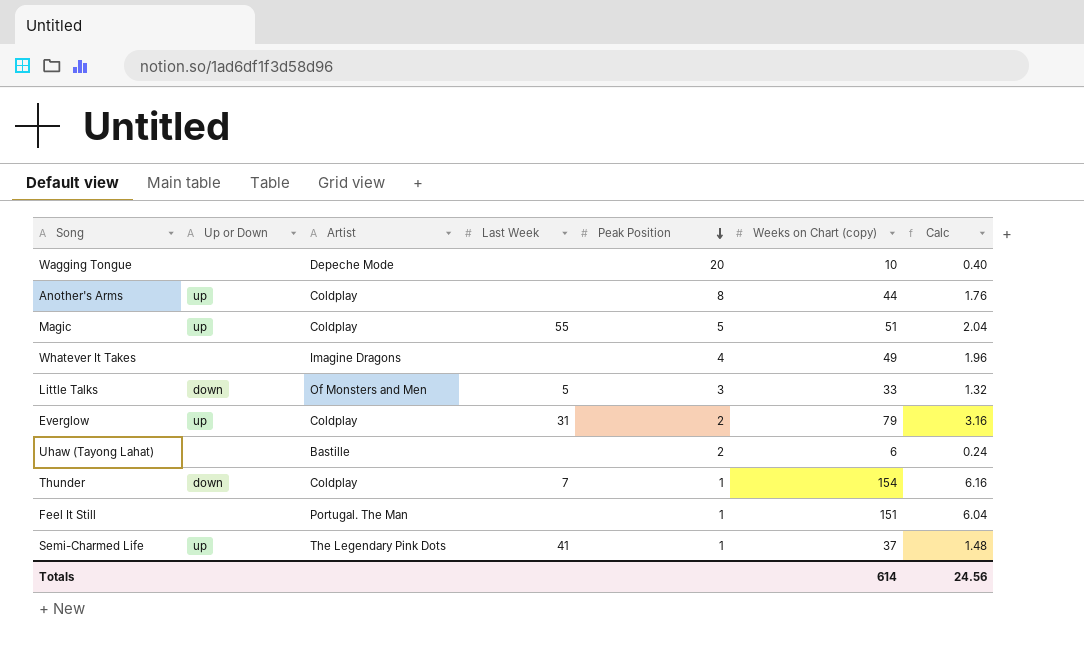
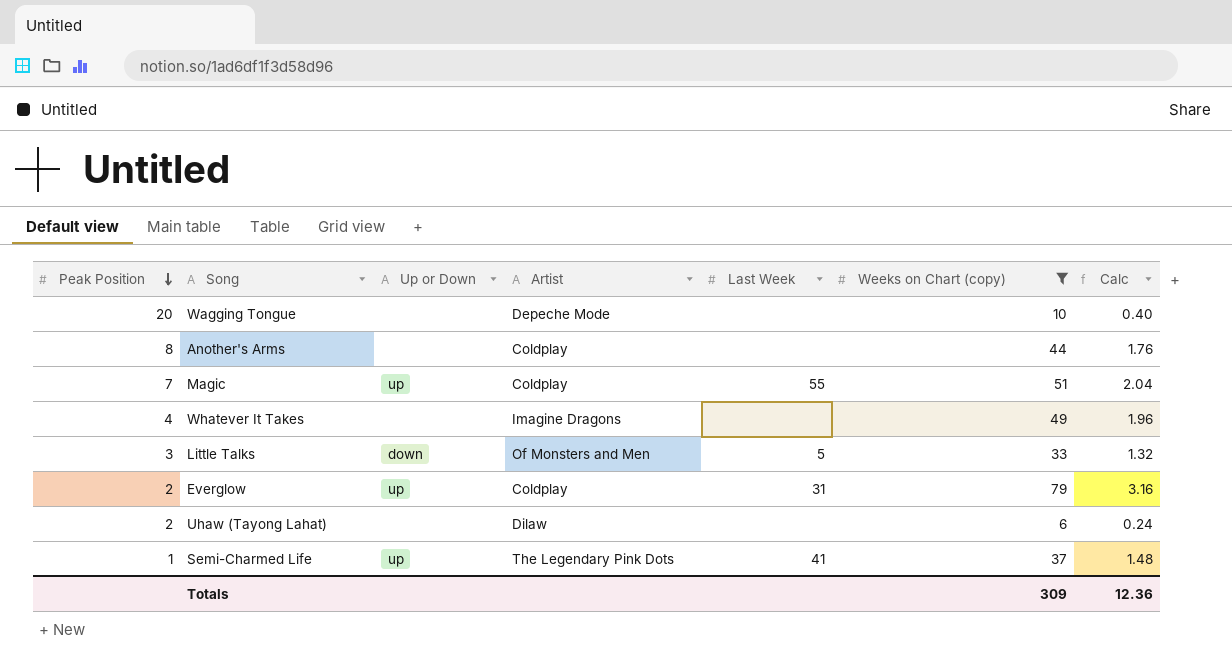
filter: none -> Weeks on Chart (copy) <= 79
column Peak Position | position: 5 -> 1
Another's Arms | Up or Down: up -> none
Magic | Peak Position: 5 -> 7
Uhaw (Tayong Lahat) | Artist: Bastille -> Dilaw
Totals | Weeks on Chart (copy): 614 -> 309
Totals | Calc: 24.56 -> 12.36

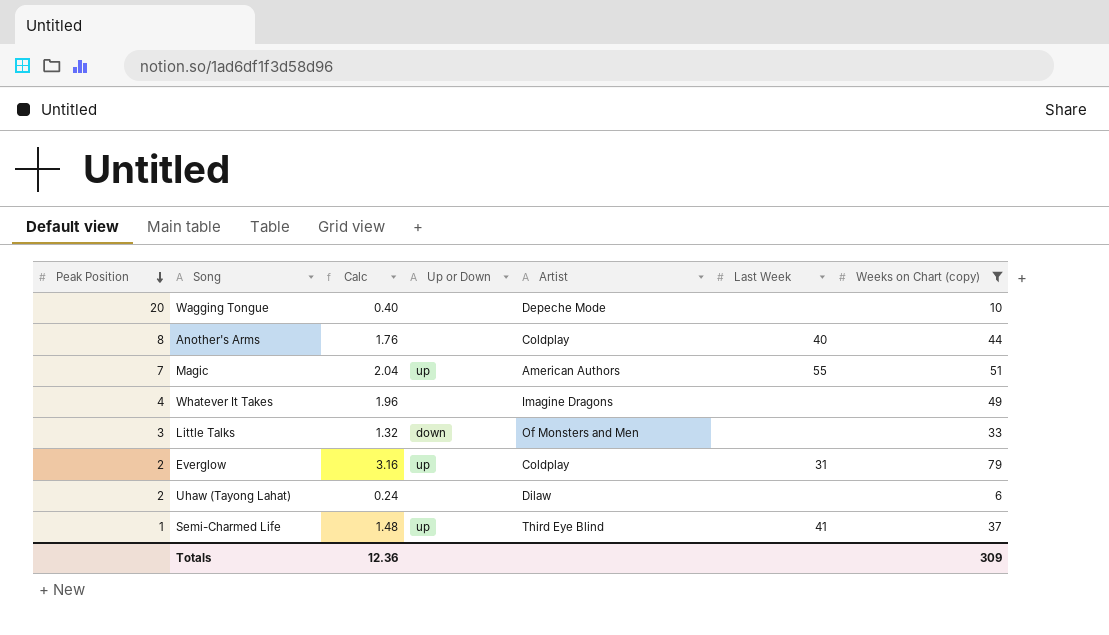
column Calc | position: 7 -> 3
Another's Arms | Last Week: none -> 40
Magic | Artist: Coldplay -> American Authors
Little Talks | Last Week: 5 -> none
Semi-Charmed Life | Artist: The Legendary Pink Dots -> Third Eye Blind

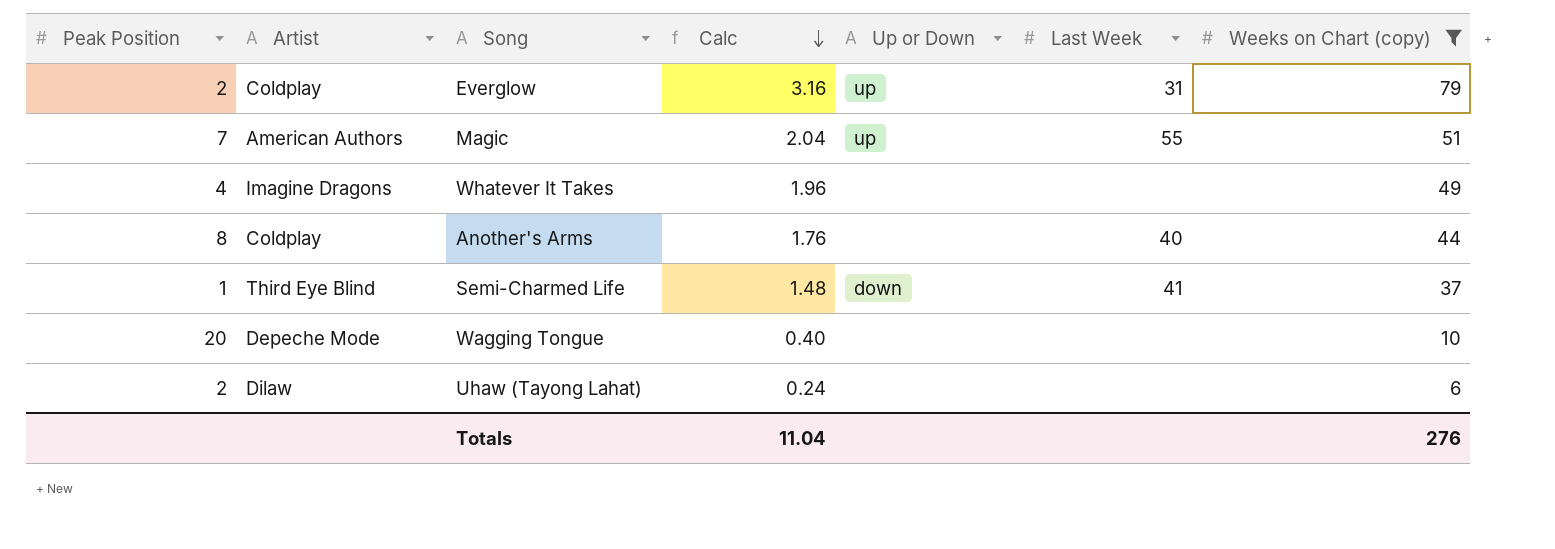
row order: Peak Position descending -> Calc descending
column Artist | position: 5 -> 2
row Little Talks: 3 | 1.32 | down | Of Monsters and Men | none | 33 -> none
Semi-Charmed Life | Up or Down: up -> down
Totals | Calc: 12.36 -> 11.04
Totals | Weeks on Chart (copy): 309 -> 276

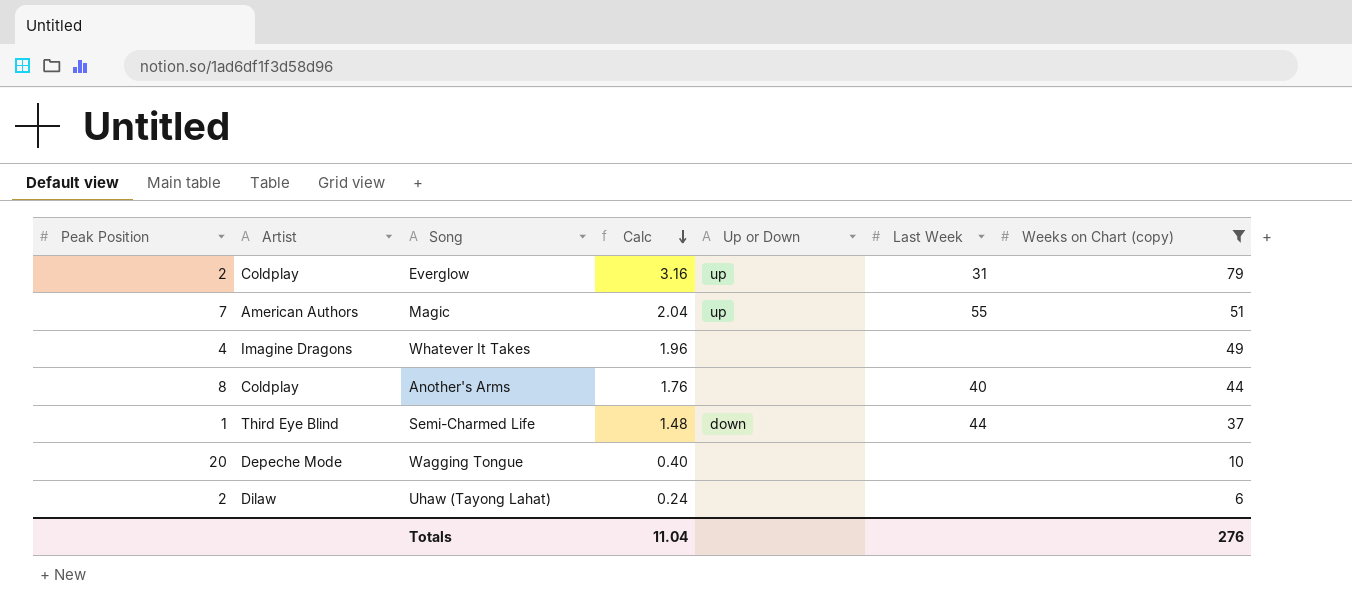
Semi-Charmed Life | Last Week: 41 -> 44

